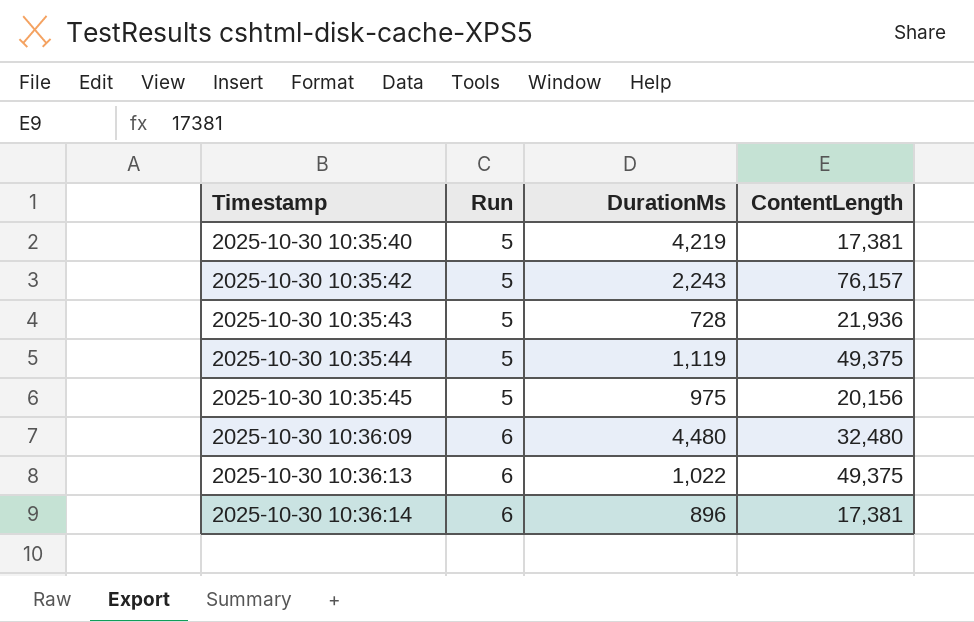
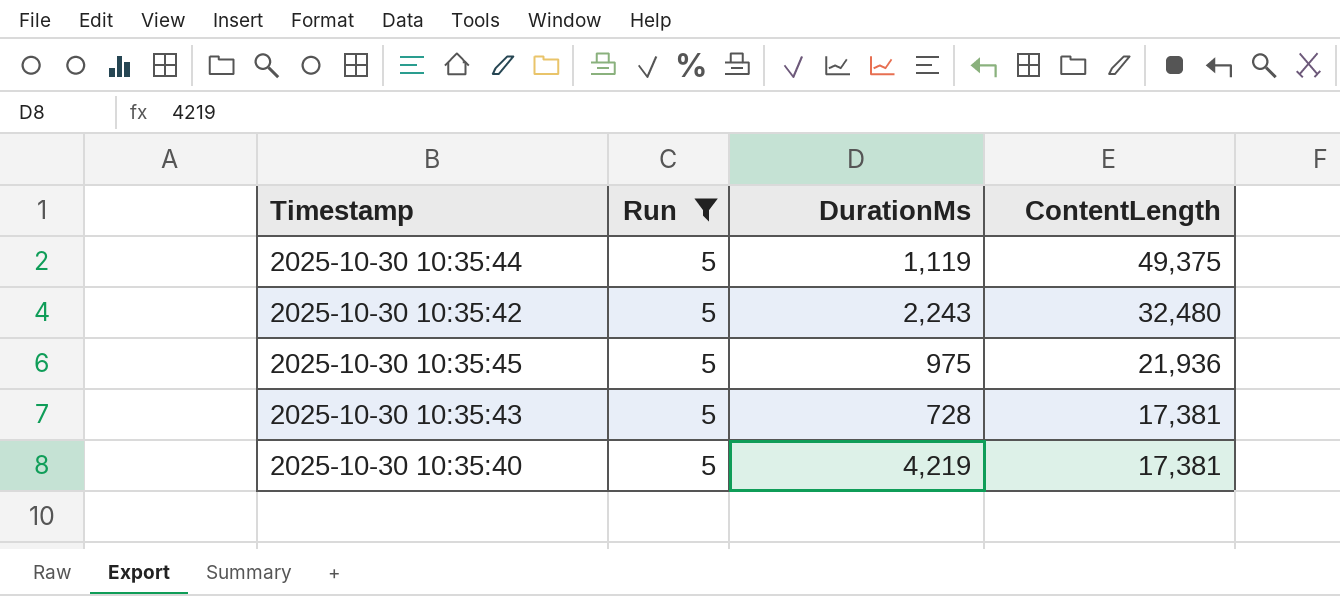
filter: none -> Run = 5
row order: Timestamp ascending -> ContentLength descending
2025-10-30 10:35:42 | ContentLength: 76,157 -> 32,480
2025-10-30 10:35:45 | ContentLength: 20,156 -> 21,936
2025-10-30 10:35:43 | ContentLength: 21,936 -> 17,381

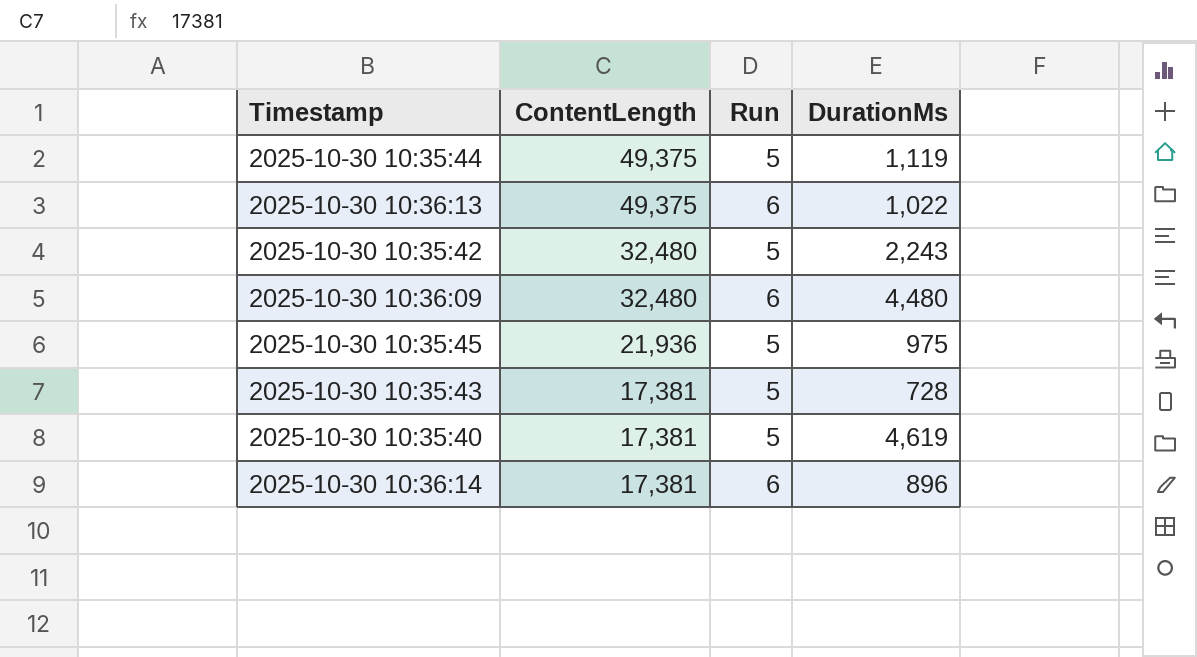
filter: Run = 5 -> none
column ContentLength | position: 4 -> 2
2025-10-30 10:35:40 | DurationMs: 4,219 -> 4,619

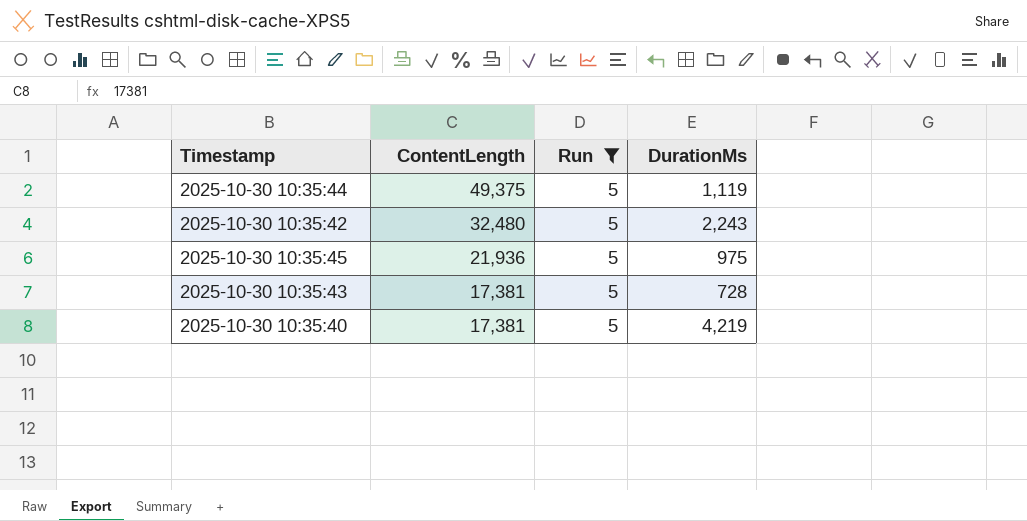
filter: none -> Run = 5
2025-10-30 10:35:40 | DurationMs: 4,619 -> 4,219

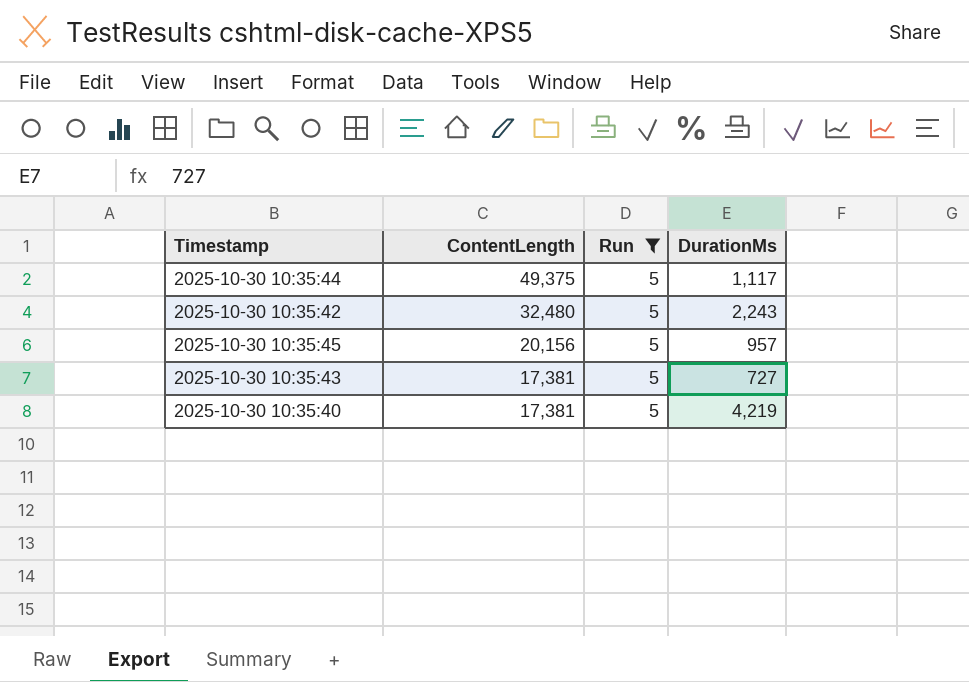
2025-10-30 10:35:44 | DurationMs: 1,119 -> 1,117
2025-10-30 10:35:45 | ContentLength: 21,936 -> 20,156
2025-10-30 10:35:45 | DurationMs: 975 -> 957
2025-10-30 10:35:43 | DurationMs: 728 -> 727

